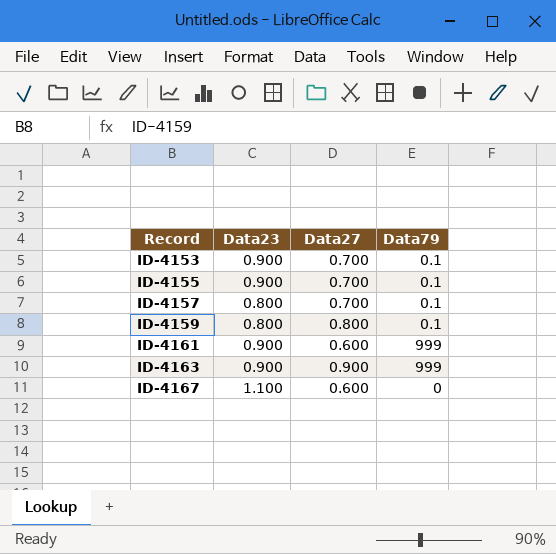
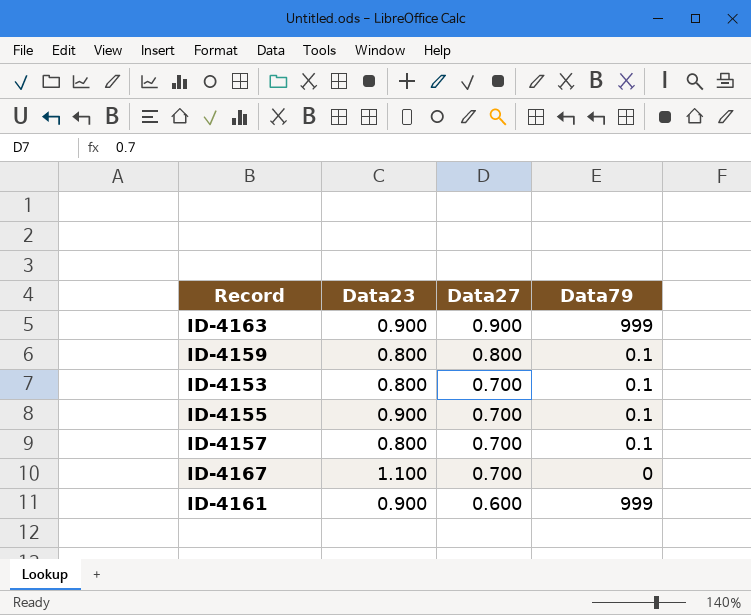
row order: Record ascending -> Data27 descending
ID-4153 | Data23: 0.900 -> 0.800
ID-4167 | Data27: 0.600 -> 0.700

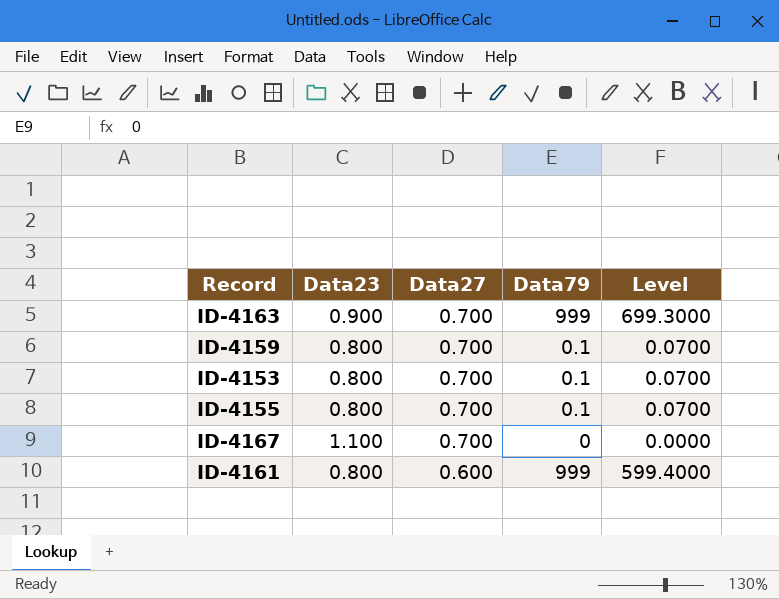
column Level | formula: none -> [Data27] * [Data79]
row ID-4157: 0.800 | 0.700 | 0.1 -> none
ID-4163 | Data27: 0.900 -> 0.700
ID-4159 | Data27: 0.800 -> 0.700
ID-4155 | Data23: 0.900 -> 0.800
ID-4161 | Data23: 0.900 -> 0.800

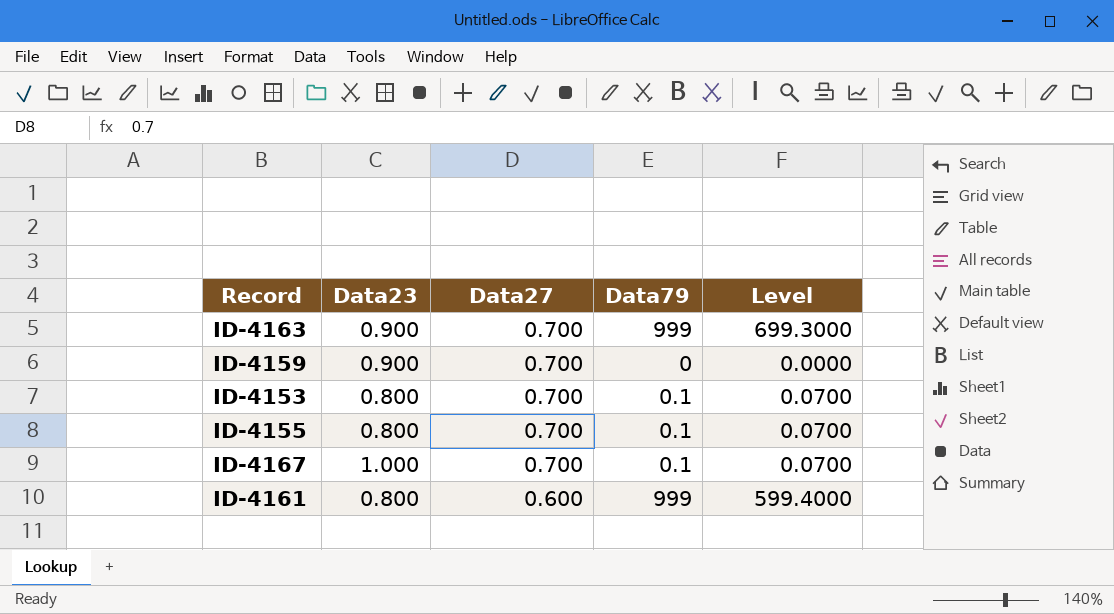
ID-4159 | Data23: 0.800 -> 0.900
ID-4159 | Data79: 0.1 -> 0
ID-4159 | Level: 0.0700 -> 0.0000
ID-4167 | Data23: 1.100 -> 1.000
ID-4167 | Data79: 0 -> 0.1
ID-4167 | Level: 0.0000 -> 0.0700

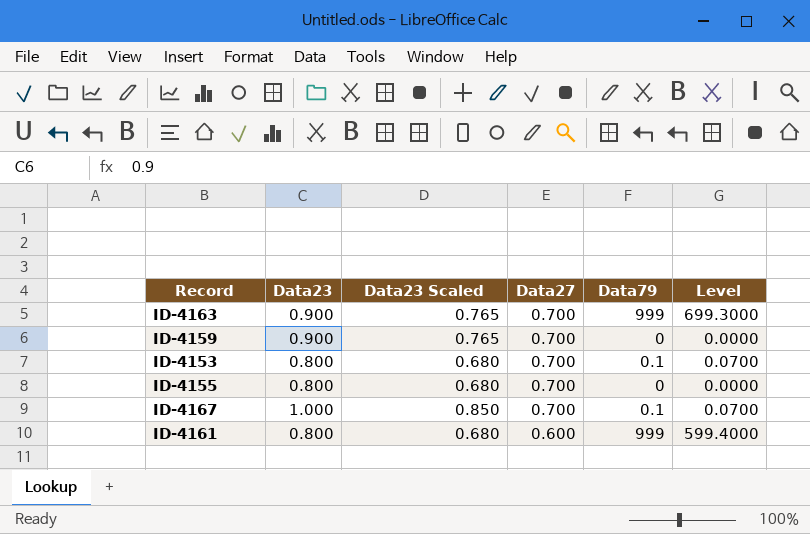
column Data23 Scaled | formula: none -> [Data23] * 0.85
ID-4155 | Data79: 0.1 -> 0
ID-4155 | Level: 0.0700 -> 0.0000

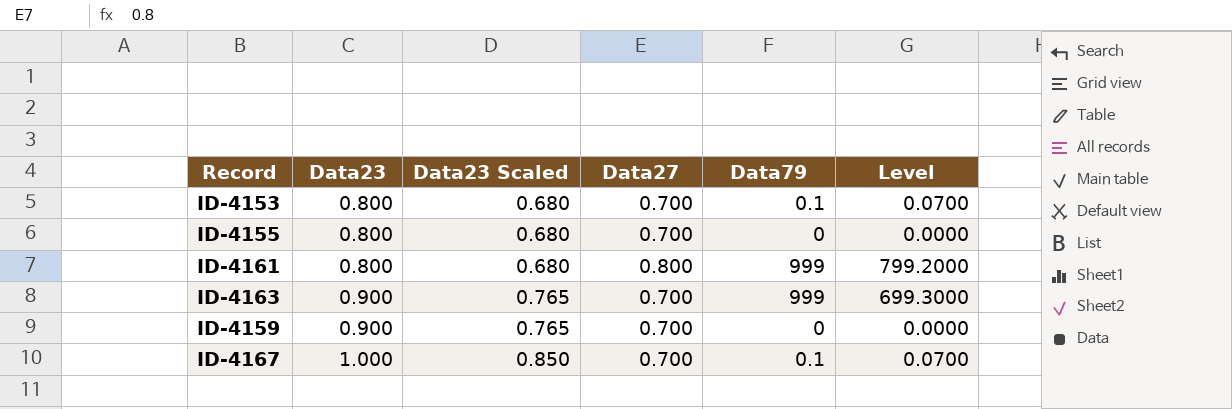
row order: Data27 descending -> Data23 ascending
ID-4161 | Data27: 0.600 -> 0.800
ID-4161 | Level: 599.4000 -> 799.2000

